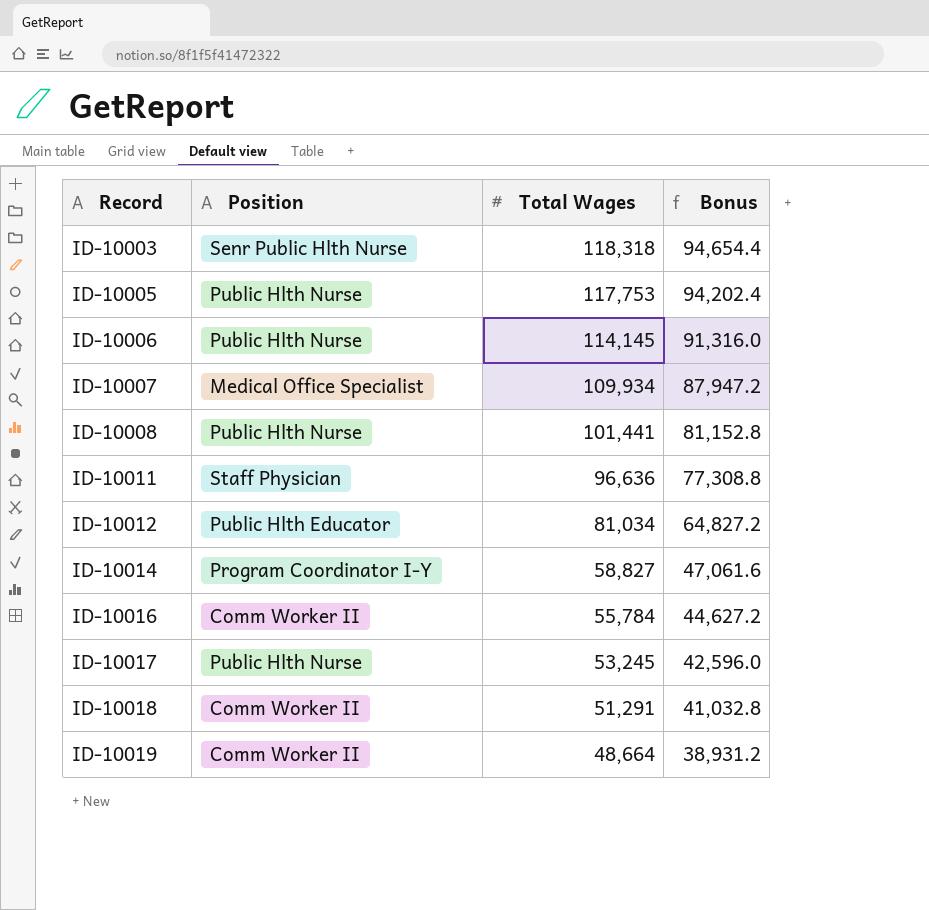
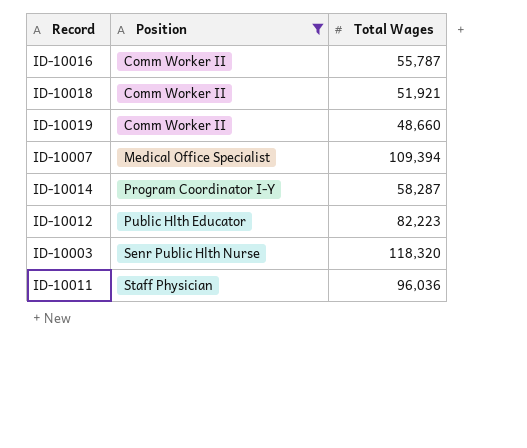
filter: none -> Position != Public Hlth Nurse
row order: Record ascending -> Position ascending
column Bonus | formula: [Total Wages] * 0.8 -> none
ID-10016 | Total Wages: 55,784 -> 55,787
ID-10018 | Total Wages: 51,291 -> 51,921
ID-10019 | Total Wages: 48,664 -> 48,660
ID-10007 | Total Wages: 109,934 -> 109,394
ID-10014 | Total Wages: 58,827 -> 58,287
ID-10012 | Total Wages: 81,034 -> 82,223
ID-10003 | Total Wages: 118,318 -> 118,320
ID-10011 | Total Wages: 96,636 -> 96,036

